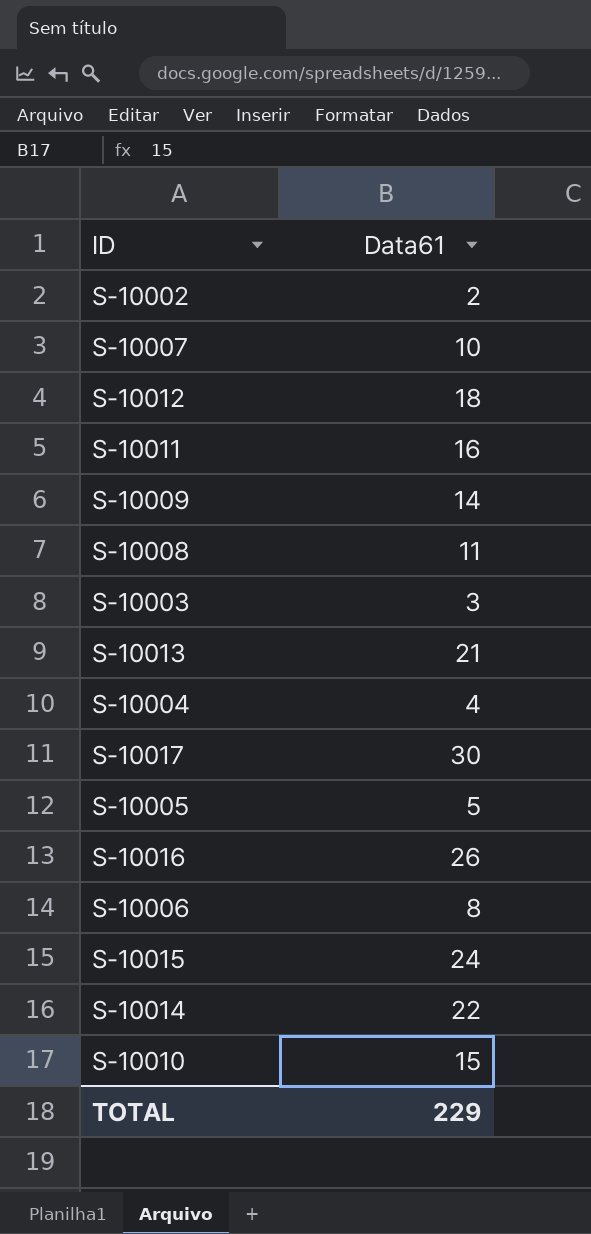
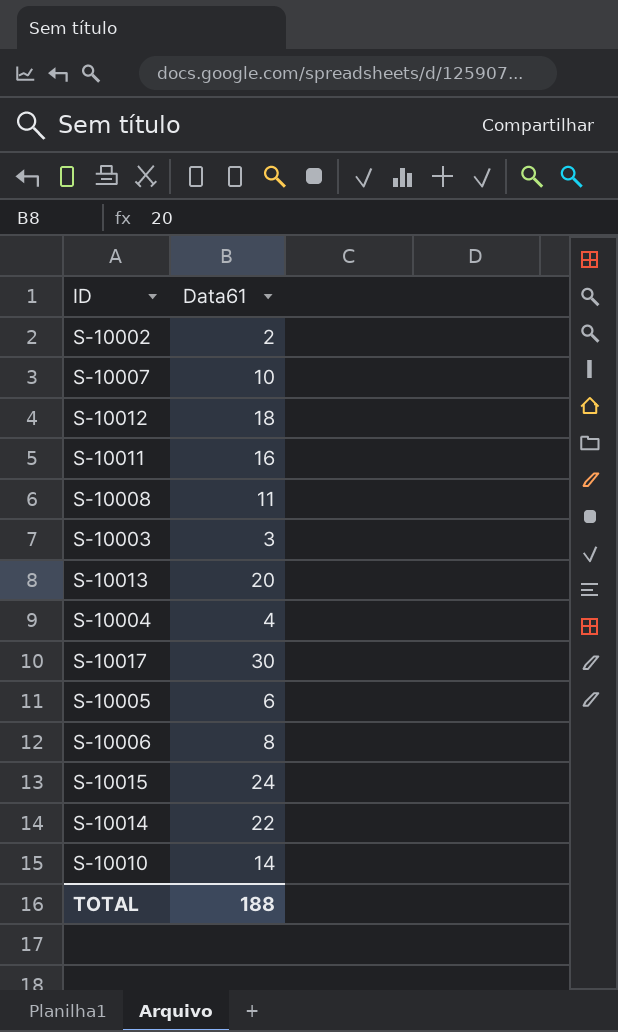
row S-10009: 14 -> none
row S-10016: 26 -> none
S-10013 | Data61: 21 -> 20
S-10005 | Data61: 5 -> 6
S-10010 | Data61: 15 -> 14
TOTAL | Data61: 229 -> 188

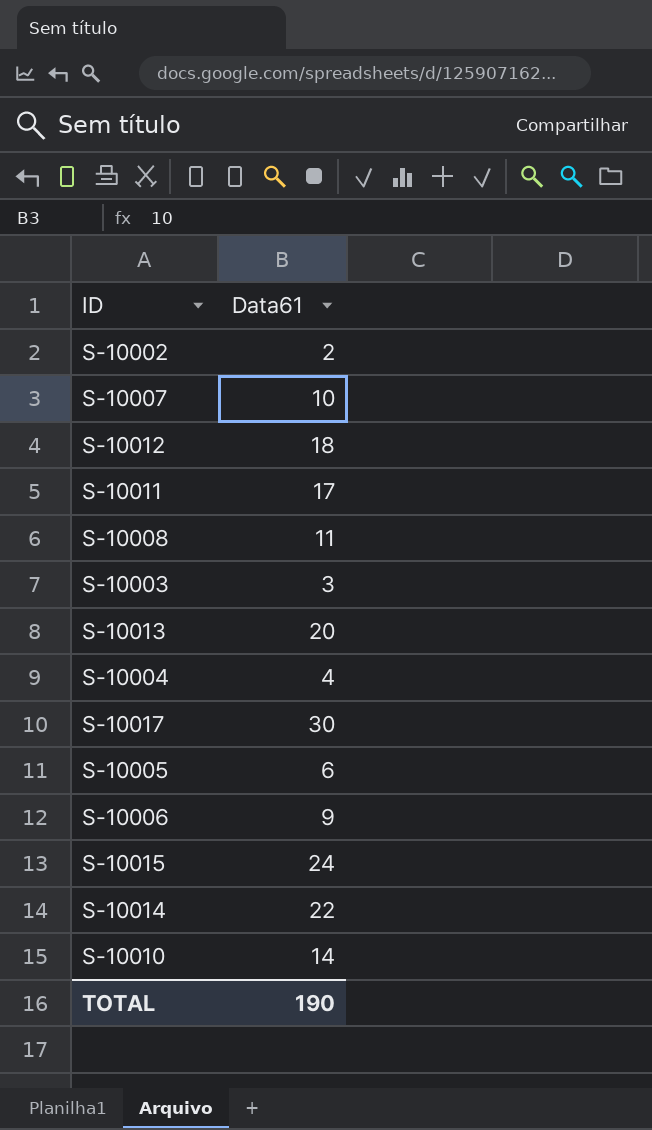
S-10011 | Data61: 16 -> 17
S-10006 | Data61: 8 -> 9
TOTAL | Data61: 188 -> 190

